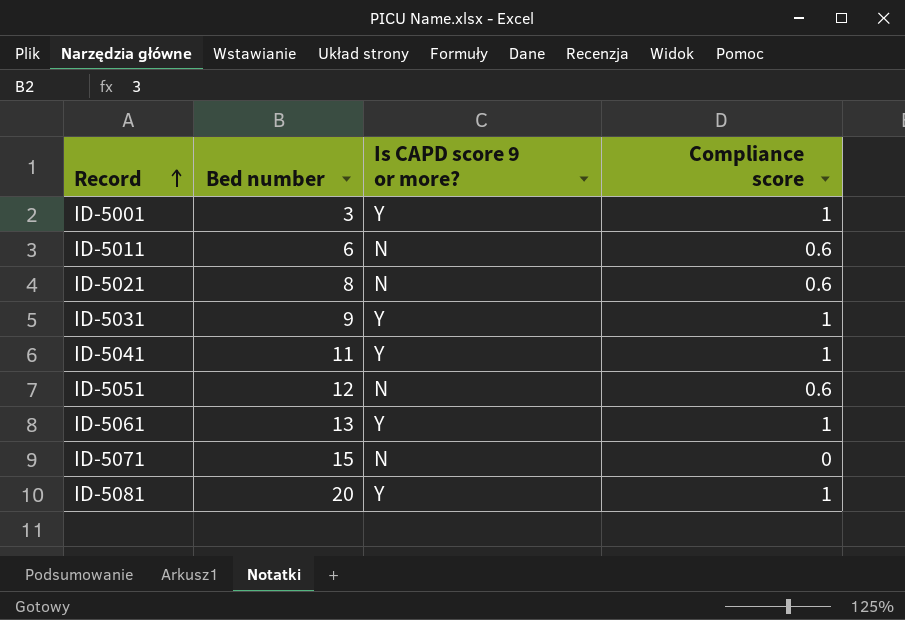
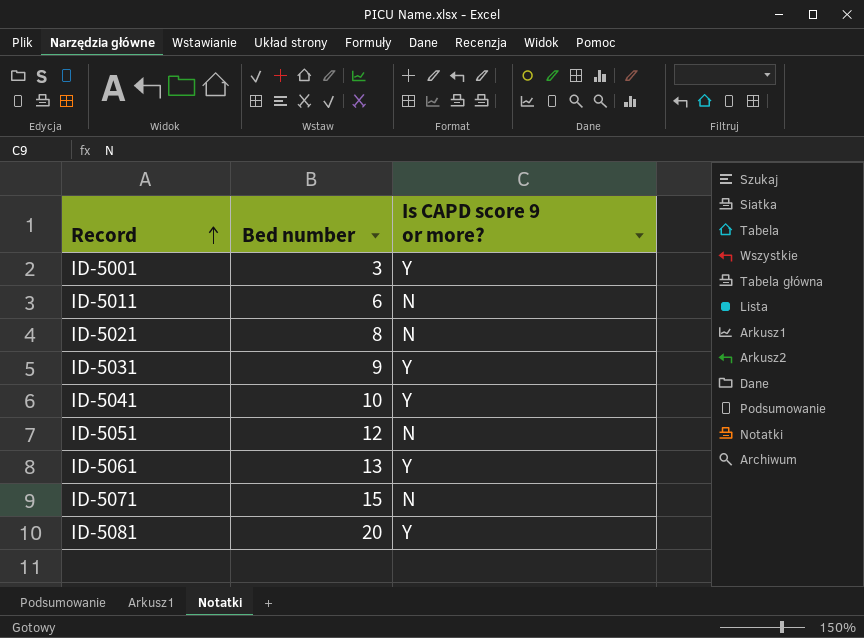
column Compliance score | position: 4 -> none
ID-5041 | Bed number: 11 -> 10

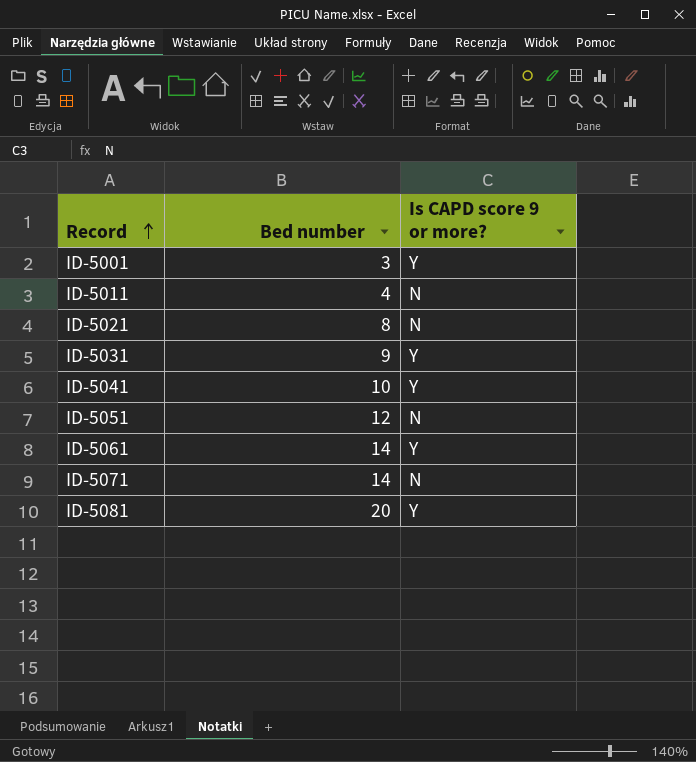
ID-5011 | Bed number: 6 -> 4
ID-5061 | Bed number: 13 -> 14
ID-5071 | Bed number: 15 -> 14

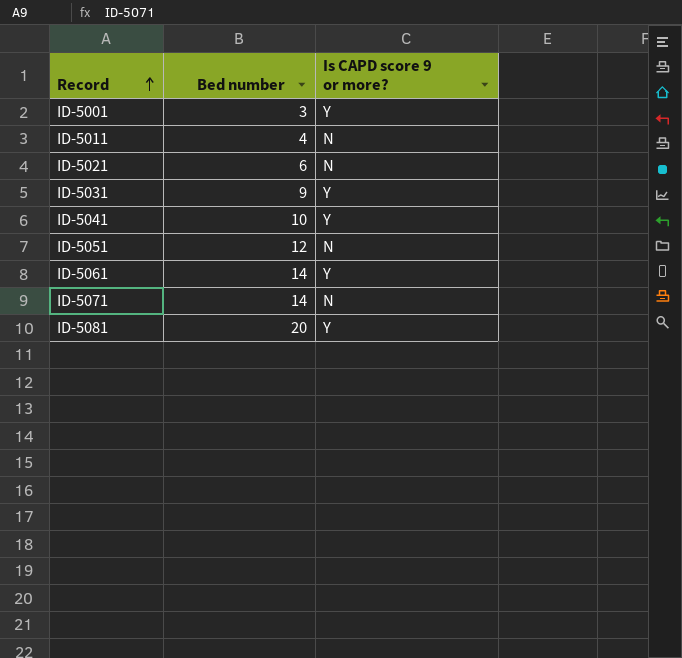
ID-5021 | Bed number: 8 -> 6

